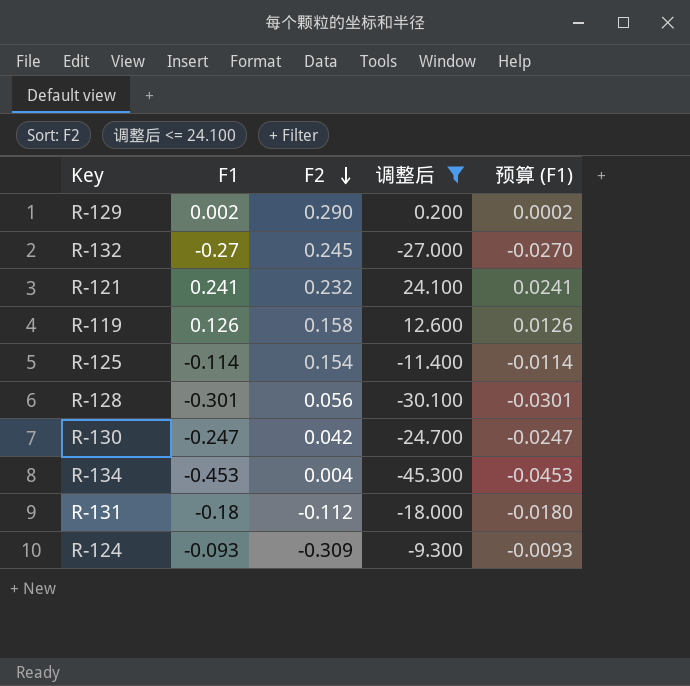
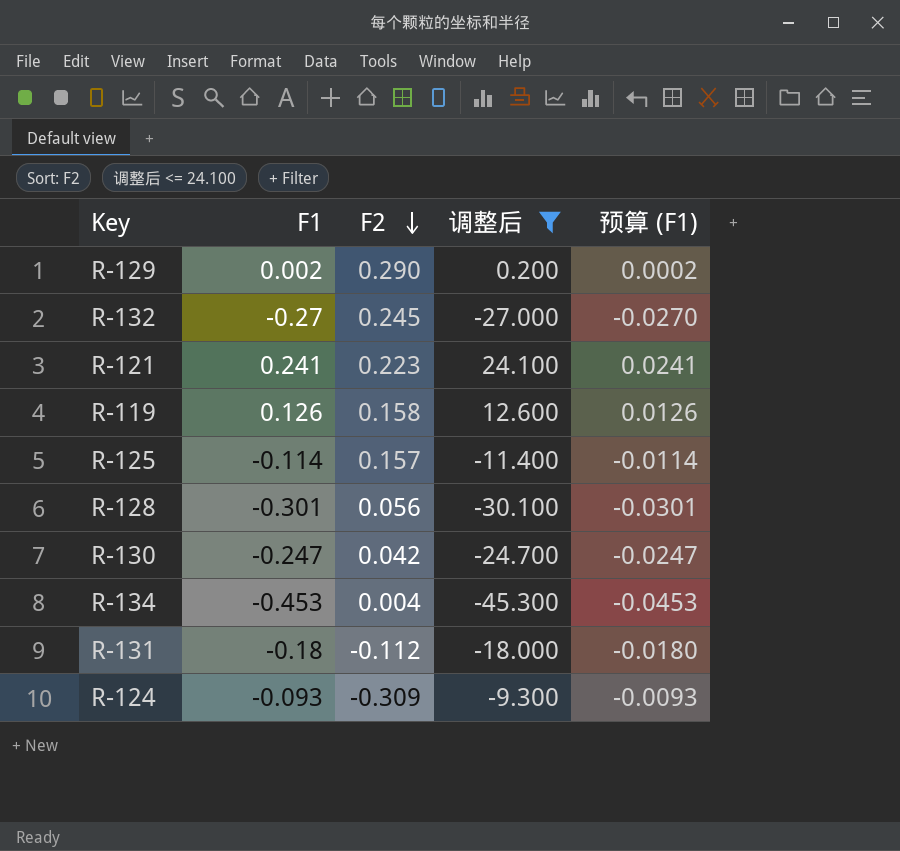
R-121 | F2: 0.232 -> 0.223
R-125 | F2: 0.154 -> 0.157

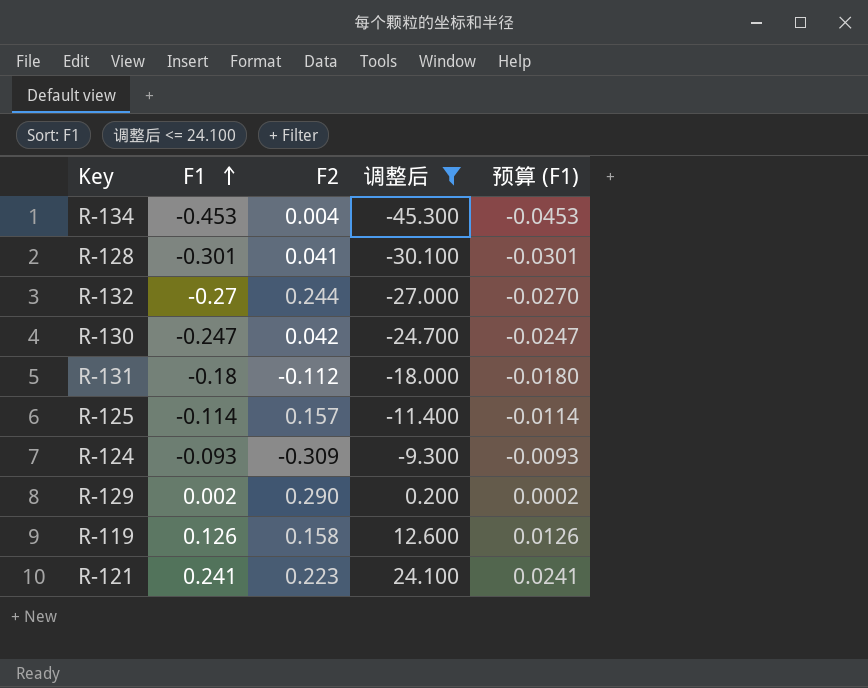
row order: F2 descending -> F1 ascending
R-128 | F2: 0.056 -> 0.041
R-132 | F2: 0.245 -> 0.244

